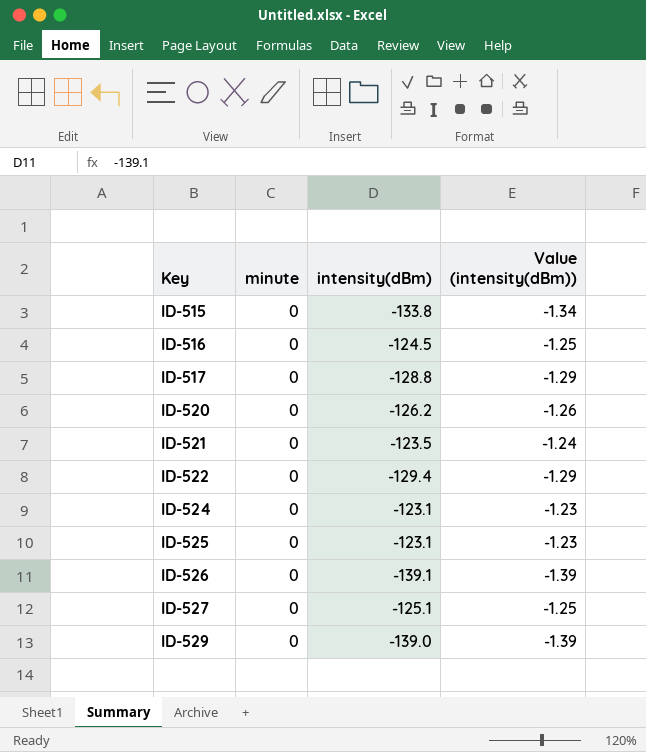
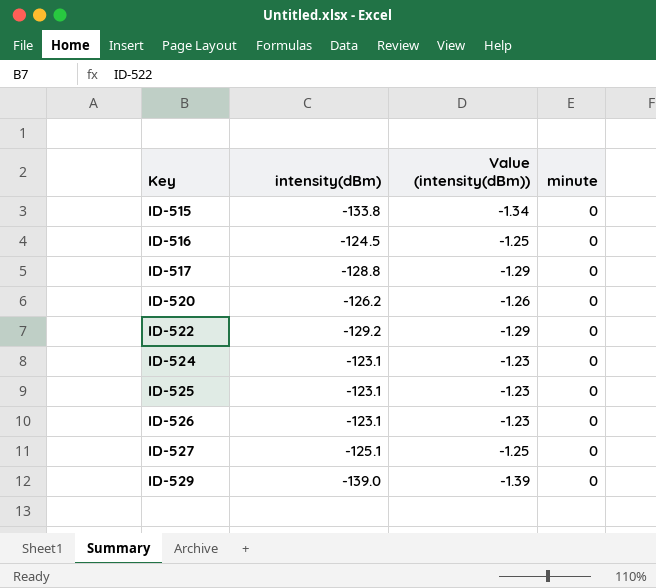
column minute | position: 2 -> 4
row ID-521: 0 | -123.5 | -1.24 -> none
ID-522 | intensity(dBm): -129.4 -> -129.2
ID-526 | intensity(dBm): -139.1 -> -123.1
ID-526 | Value (intensity(dBm)): -1.39 -> -1.23

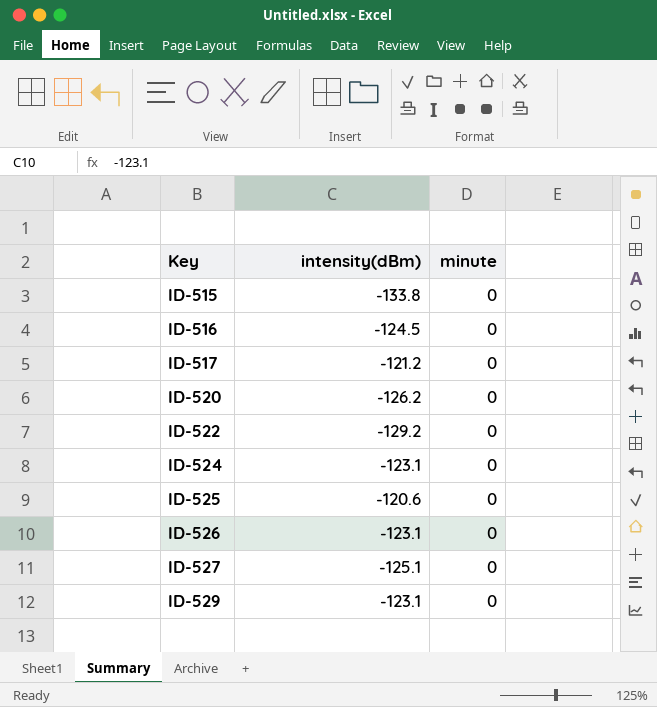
column Value (intensity(dBm)) | formula: [intensity(dBm)] * 0.01 -> none
ID-517 | intensity(dBm): -128.8 -> -121.2
ID-525 | intensity(dBm): -123.1 -> -120.6
ID-529 | intensity(dBm): -139.0 -> -123.1

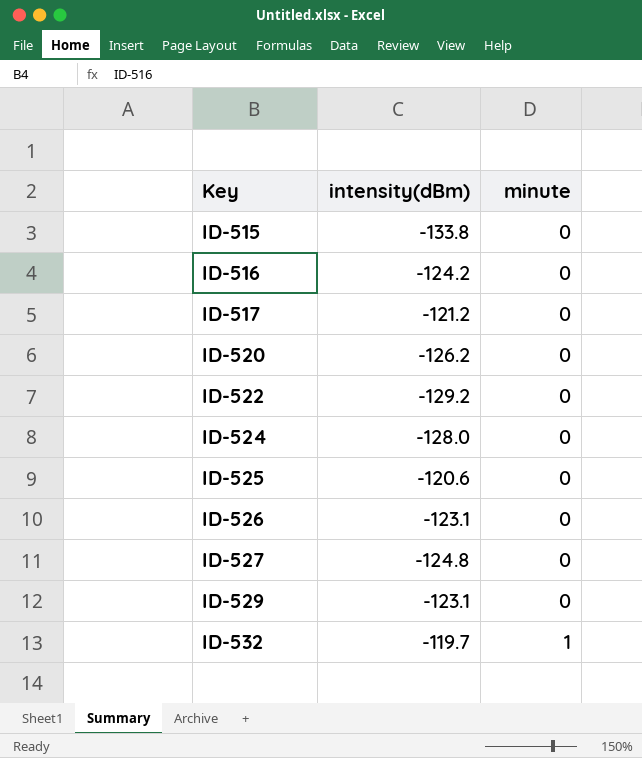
ID-516 | intensity(dBm): -124.5 -> -124.2
ID-524 | intensity(dBm): -123.1 -> -128.0
ID-527 | intensity(dBm): -125.1 -> -124.8
row ID-532: none -> -119.7 | 1

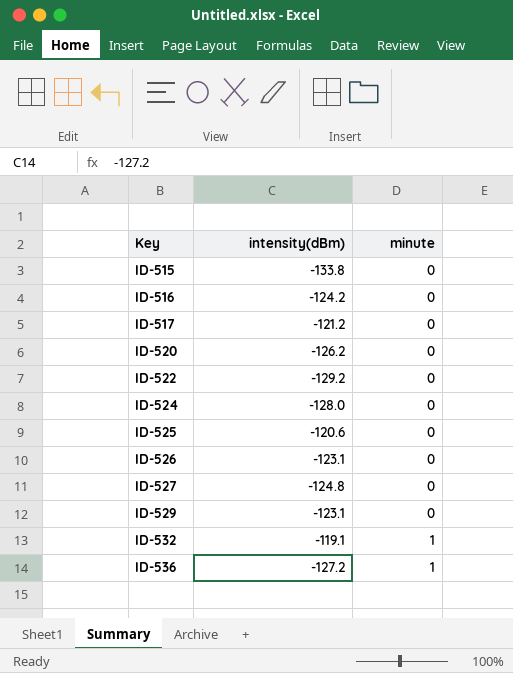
ID-532 | intensity(dBm): -119.7 -> -119.1
row ID-536: none -> -127.2 | 1

